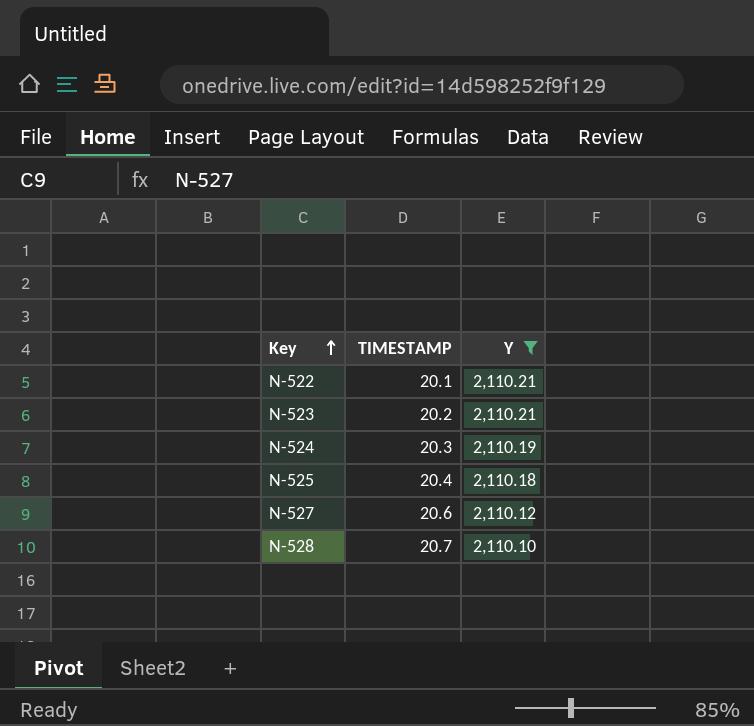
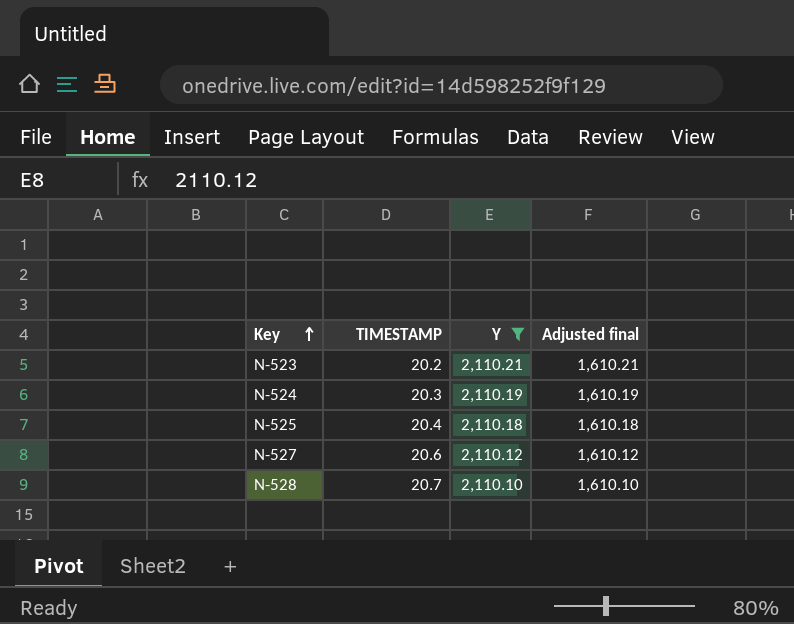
column Adjusted final | formula: none -> [Y] - 500
row N-522: 20.1 | 2,110.21 -> none

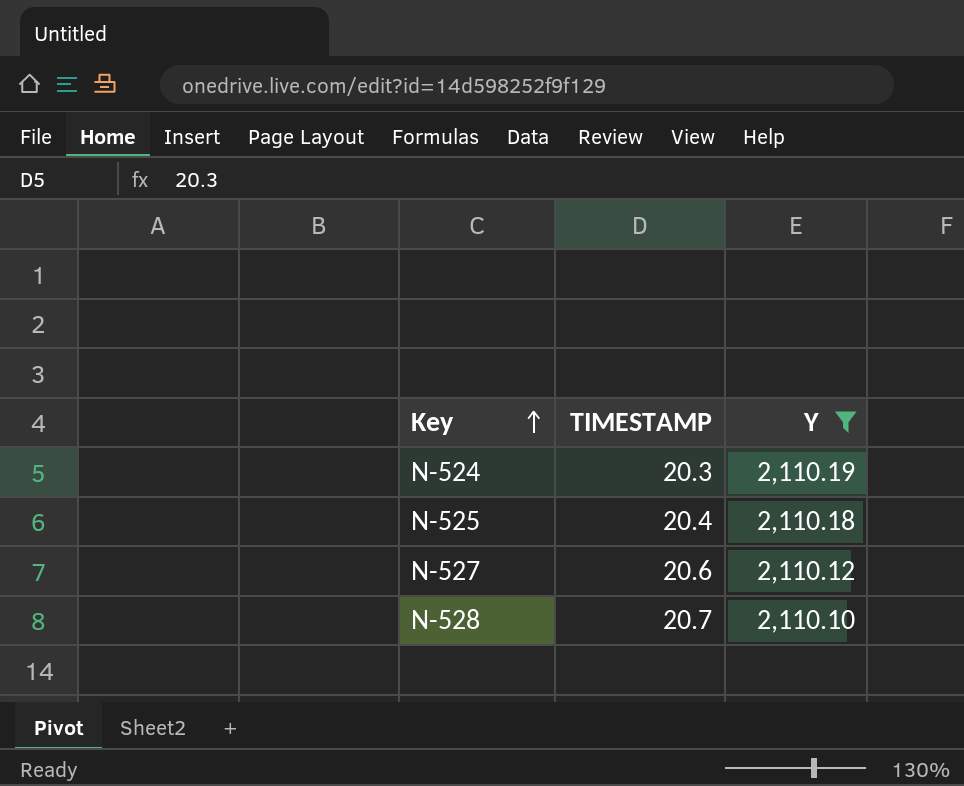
column Adjusted final | formula: [Y] - 500 -> none
row N-523: 20.2 | 2,110.21 | 1,610.21 -> none

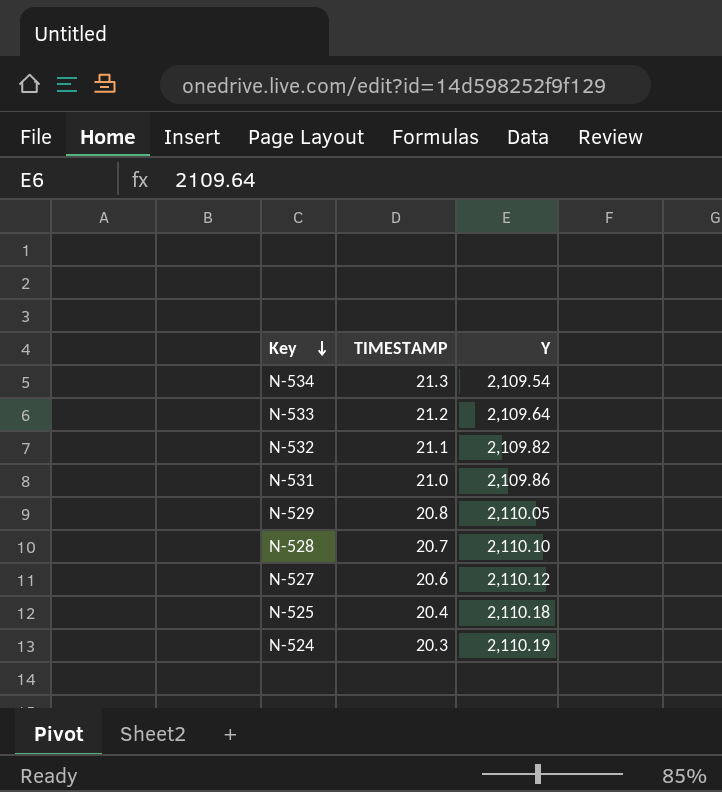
filter: Y >= 2,110.10 -> none
row order: Key ascending -> Key descending

